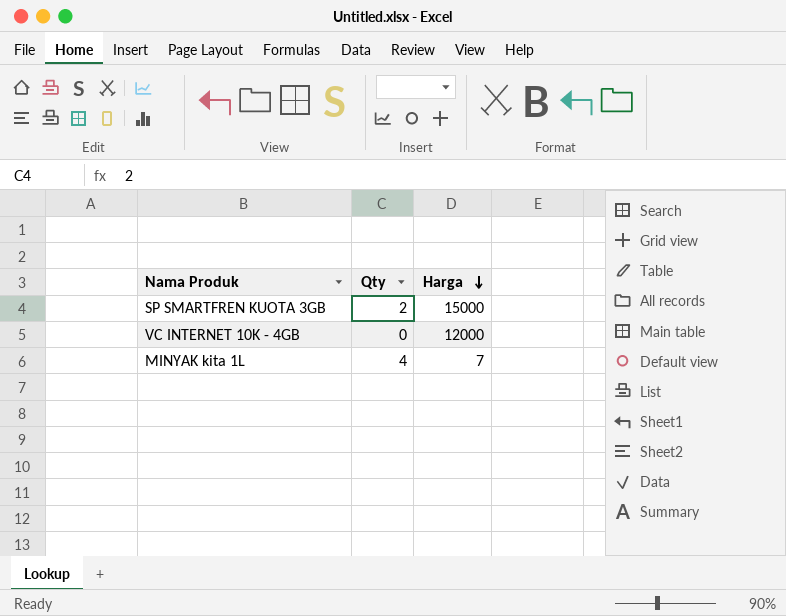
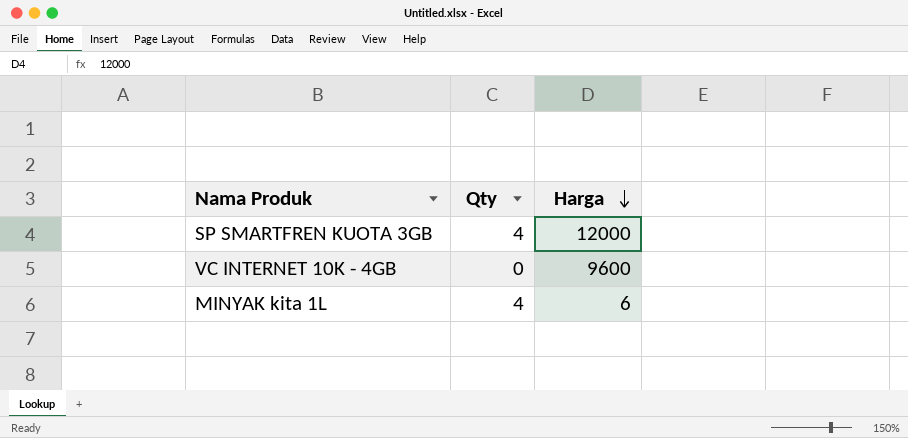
SP SMARTFREN KUOTA 3GB | Qty: 2 -> 4
SP SMARTFREN KUOTA 3GB | Harga: 15000 -> 12000
VC INTERNET 10K - 4GB | Harga: 12000 -> 9600
MINYAK kita 1L | Harga: 7 -> 6

